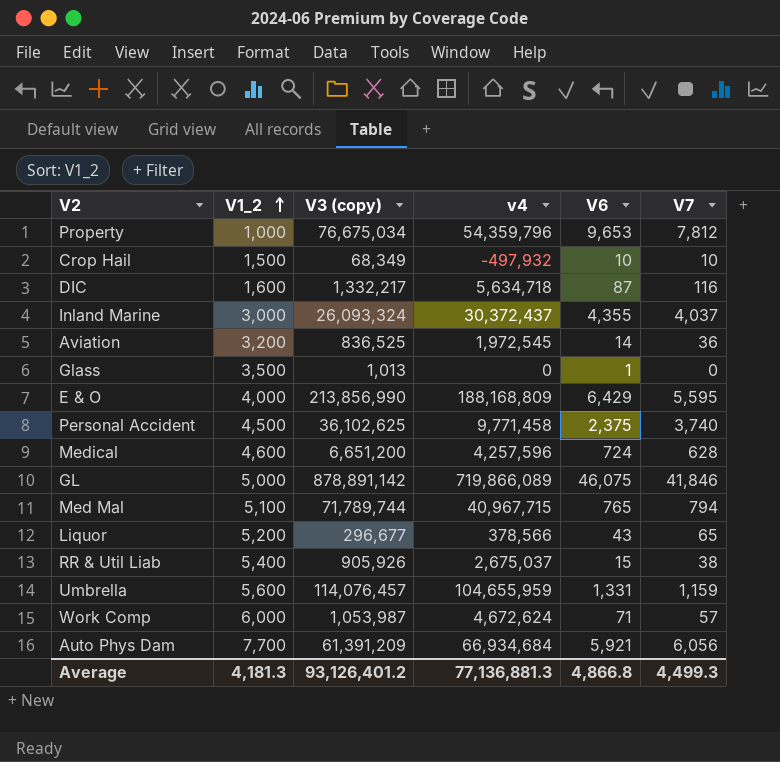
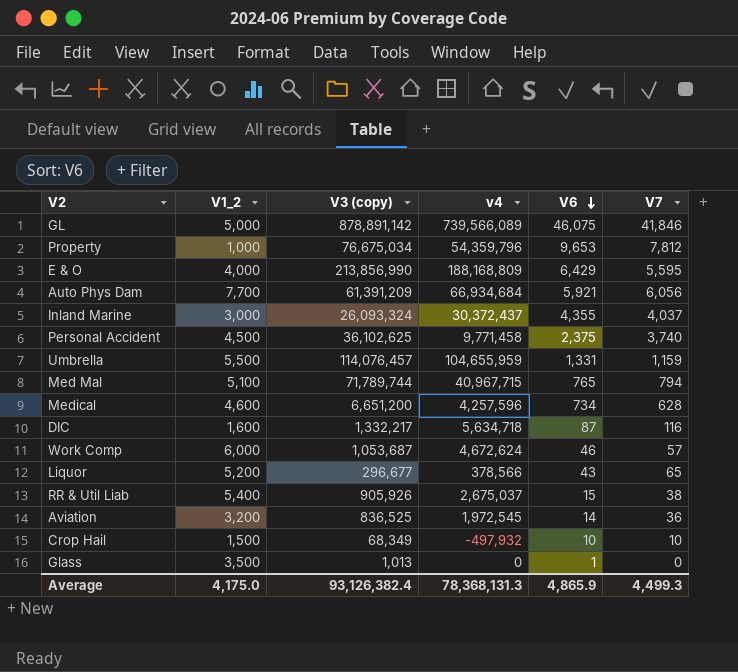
row order: V1_2 ascending -> V6 descending
GL | v4: 719,866,089 -> 739,566,089
Umbrella | V1_2: 5,600 -> 5,500
Medical | V6: 724 -> 734
Work Comp | V3 (copy): 1,053,987 -> 1,053,687
Work Comp | V6: 71 -> 46
Average | V1_2: 4,181.3 -> 4,175.0
Average | V3 (copy): 93,126,401.2 -> 93,126,382.4
Average | v4: 77,136,881.3 -> 78,368,131.3
Average | V6: 4,866.8 -> 4,865.9

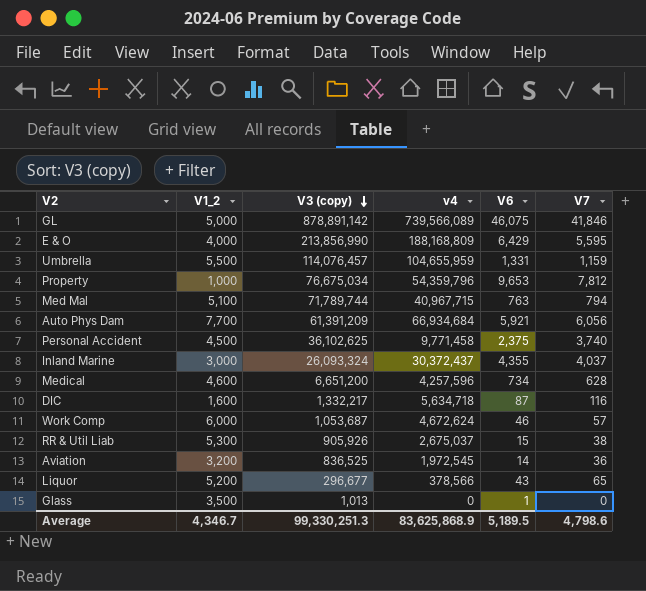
row order: V6 descending -> V3 (copy) descending
row Crop Hail: 1,500 | 68,349 | -497,932 | 10 | 10 -> none
Med Mal | V6: 765 -> 763
RR & Util Liab | V1_2: 5,400 -> 5,300
Average | V1_2: 4,175.0 -> 4,346.7
Average | V3 (copy): 93,126,382.4 -> 99,330,251.3
Average | v4: 78,368,131.3 -> 83,625,868.9
Average | V6: 4,865.9 -> 5,189.5
Average | V7: 4,499.3 -> 4,798.6

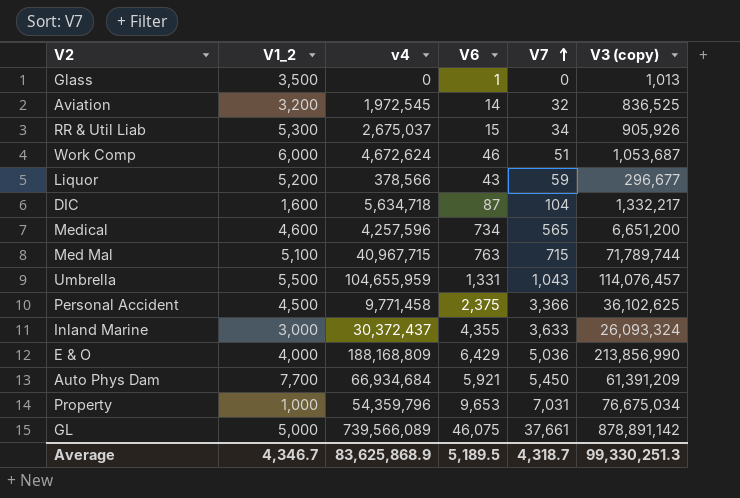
row order: V3 (copy) descending -> V7 ascending
column V3 (copy) | position: 3 -> 6
Aviation | V7: 36 -> 32
RR & Util Liab | V7: 38 -> 34
Work Comp | V7: 57 -> 51
Liquor | V7: 65 -> 59
DIC | V7: 116 -> 104
Medical | V7: 628 -> 565
Med Mal | V7: 794 -> 715
Umbrella | V7: 1,159 -> 1,043
Personal Accident | V7: 3,740 -> 3,366
Inland Marine | V7: 4,037 -> 3,633
E & O | V7: 5,595 -> 5,036
Auto Phys Dam | V7: 6,056 -> 5,450
Property | V7: 7,812 -> 7,031
GL | V7: 41,846 -> 37,661
Average | V7: 4,798.6 -> 4,318.7

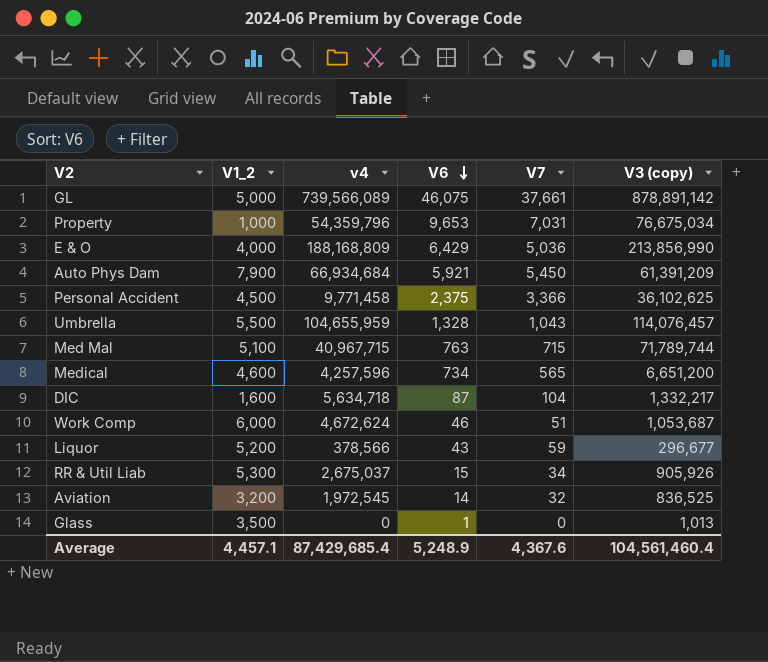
row order: V7 ascending -> V6 descending
row Inland Marine: 3,000 | 30,372,437 | 4,355 | 3,633 | 26,093,324 -> none
Auto Phys Dam | V1_2: 7,700 -> 7,900
Umbrella | V6: 1,331 -> 1,328
Average | V1_2: 4,346.7 -> 4,457.1
Average | v4: 83,625,868.9 -> 87,429,685.4
Average | V6: 5,189.5 -> 5,248.9
Average | V7: 4,318.7 -> 4,367.6
Average | V3 (copy): 99,330,251.3 -> 104,561,460.4

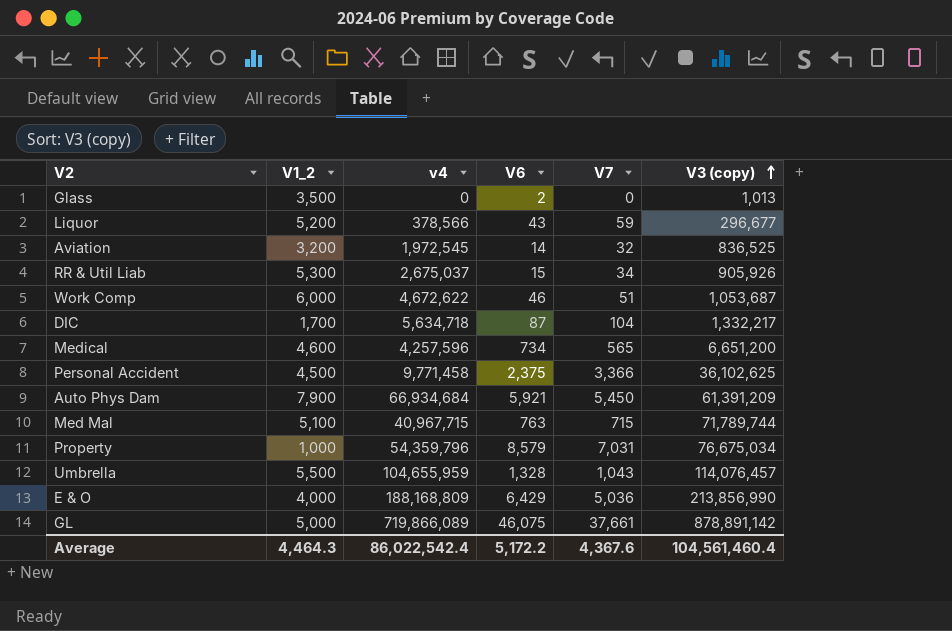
row order: V6 descending -> V3 (copy) ascending
Glass | V6: 1 -> 2
Work Comp | v4: 4,672,624 -> 4,672,622
DIC | V1_2: 1,600 -> 1,700
Property | V6: 9,653 -> 8,579
GL | v4: 739,566,089 -> 719,866,089
Average | V1_2: 4,457.1 -> 4,464.3
Average | v4: 87,429,685.4 -> 86,022,542.4
Average | V6: 5,248.9 -> 5,172.2

